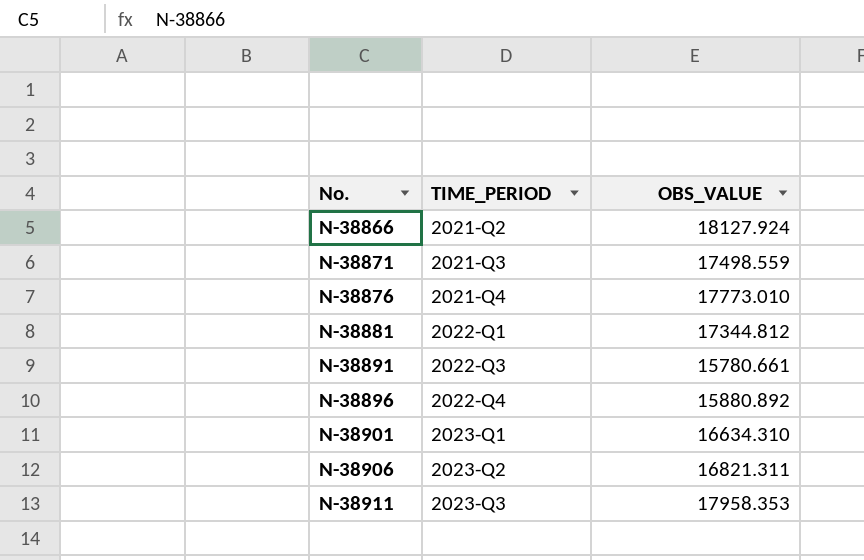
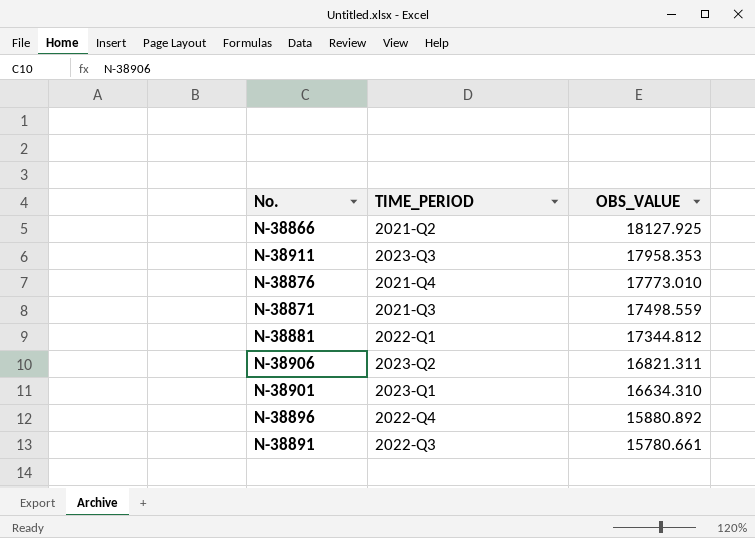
row order: No. ascending -> OBS_VALUE descending
N-38866 | OBS_VALUE: 18127.924 -> 18127.925

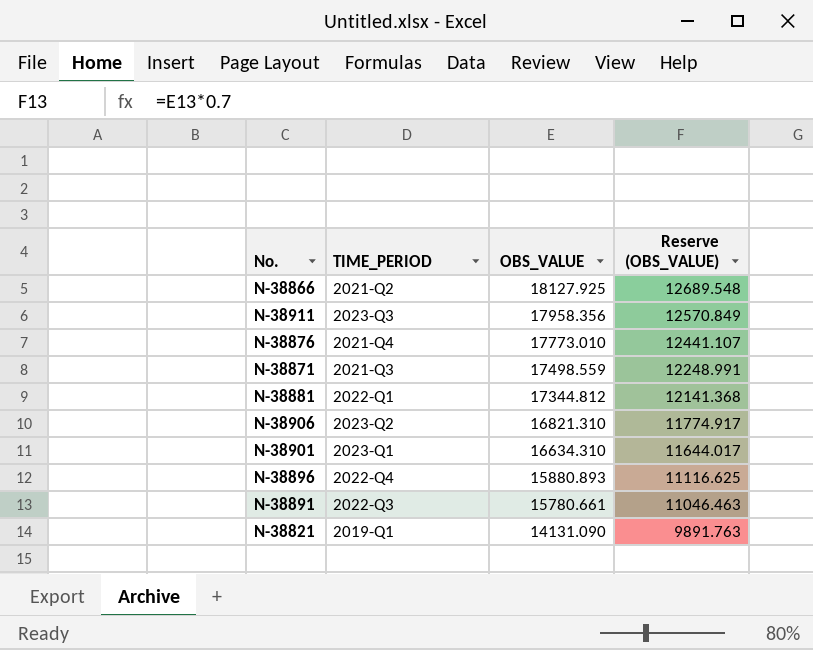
column Reserve (OBS_VALUE) | formula: none -> [OBS_VALUE] * 0.7
N-38911 | OBS_VALUE: 17958.353 -> 17958.356
N-38906 | OBS_VALUE: 16821.311 -> 16821.310
N-38896 | OBS_VALUE: 15880.892 -> 15880.893
row N-38821: none -> 2019-Q1 | 14131.090 | 9891.763

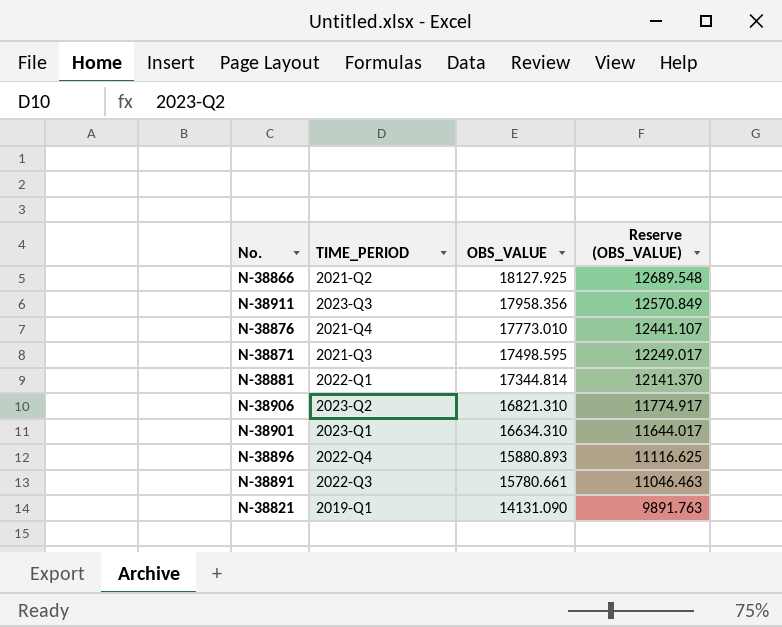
N-38871 | OBS_VALUE: 17498.559 -> 17498.595
N-38871 | Reserve (OBS_VALUE): 12248.991 -> 12249.017
N-38881 | OBS_VALUE: 17344.812 -> 17344.814
N-38881 | Reserve (OBS_VALUE): 12141.368 -> 12141.370

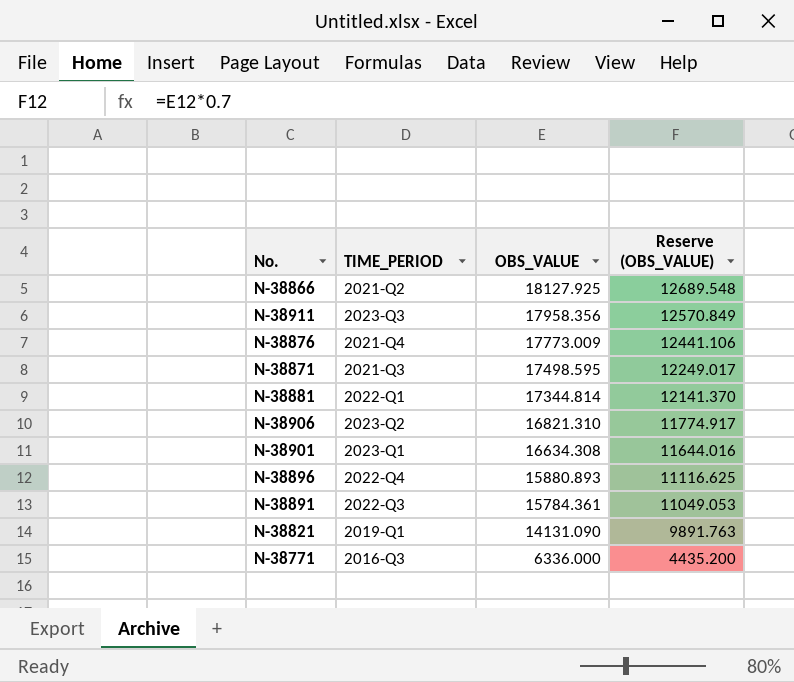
N-38876 | OBS_VALUE: 17773.010 -> 17773.009
N-38876 | Reserve (OBS_VALUE): 12441.107 -> 12441.106
N-38901 | OBS_VALUE: 16634.310 -> 16634.308
N-38901 | Reserve (OBS_VALUE): 11644.017 -> 11644.016
N-38891 | OBS_VALUE: 15780.661 -> 15784.361
N-38891 | Reserve (OBS_VALUE): 11046.463 -> 11049.053
row N-38771: none -> 2016-Q3 | 6336.000 | 4435.200

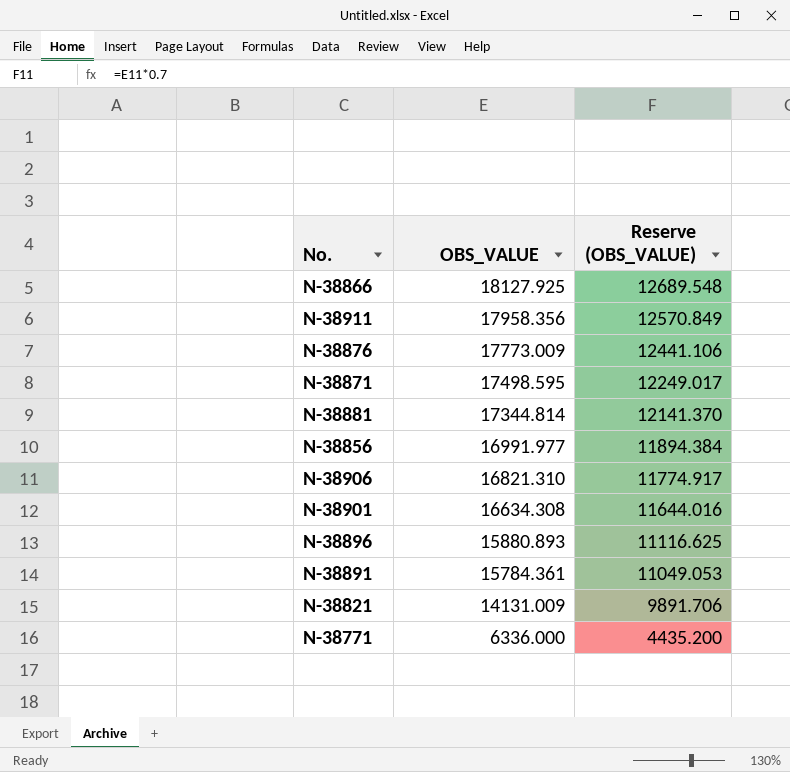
column TIME_PERIOD | position: 2 -> none
row N-38856: none -> 16991.977 | 11894.384
N-38821 | OBS_VALUE: 14131.090 -> 14131.009
N-38821 | Reserve (OBS_VALUE): 9891.763 -> 9891.706

